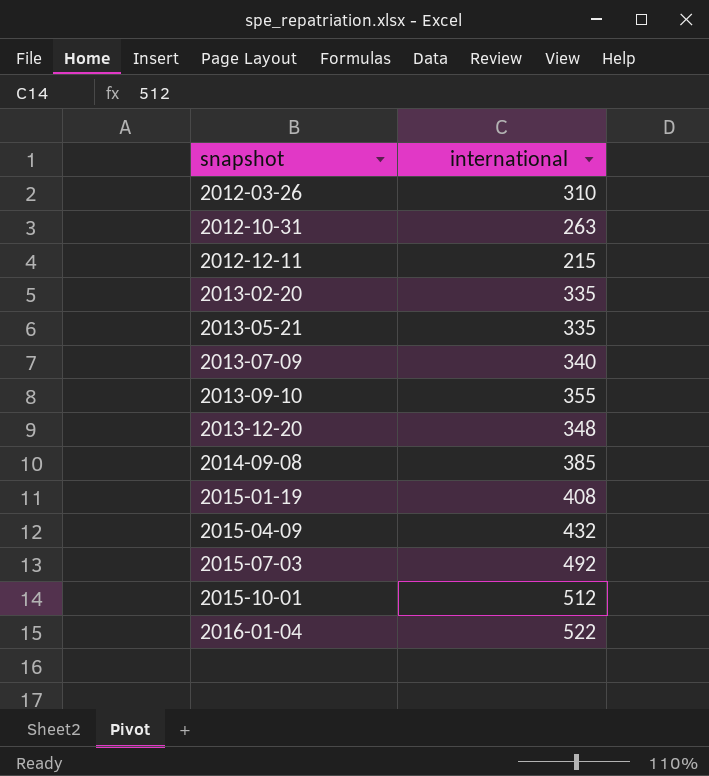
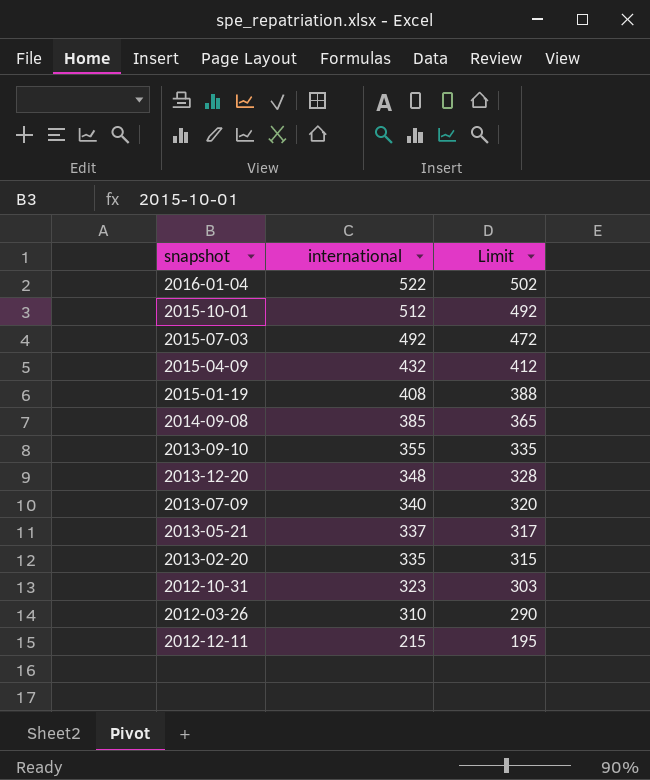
row order: snapshot ascending -> international descending
column Limit | formula: none -> [international] - 20
2013-05-21 | international: 335 -> 337
2012-10-31 | international: 263 -> 323

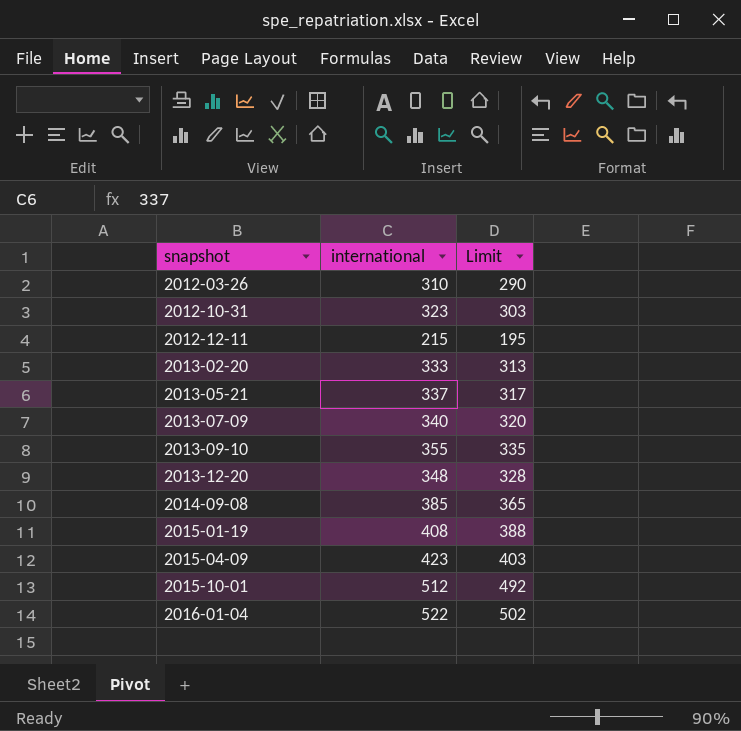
row order: international descending -> snapshot ascending
row 2015-07-03: 492 | 472 -> none
2013-02-20 | international: 335 -> 333
2013-02-20 | Limit: 315 -> 313
2015-04-09 | international: 432 -> 423
2015-04-09 | Limit: 412 -> 403

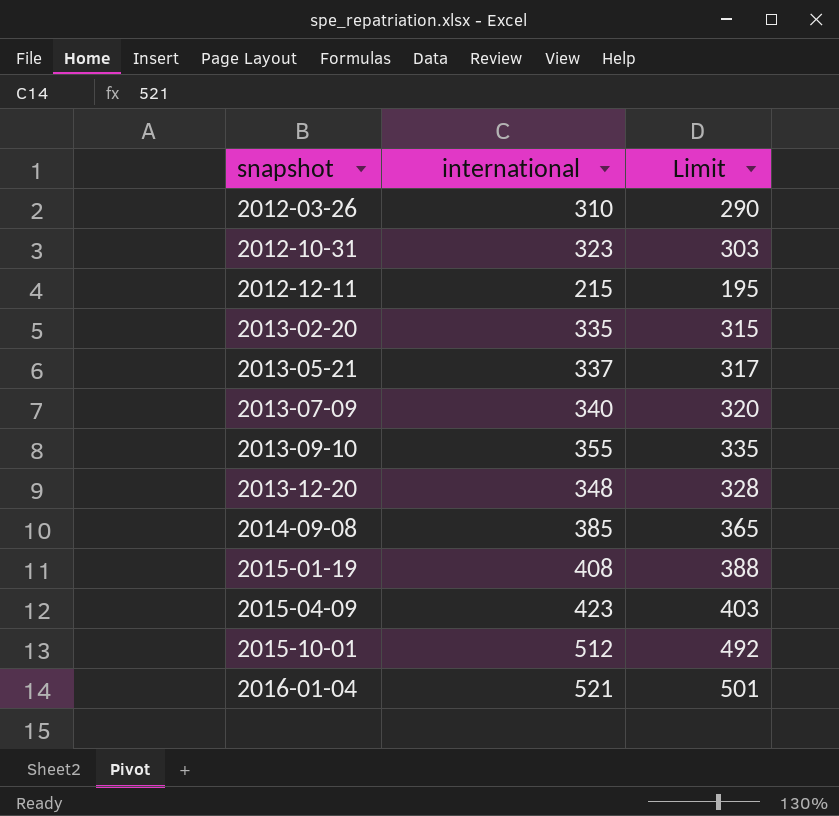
2013-02-20 | international: 333 -> 335
2013-02-20 | Limit: 313 -> 315
2016-01-04 | international: 522 -> 521
2016-01-04 | Limit: 502 -> 501

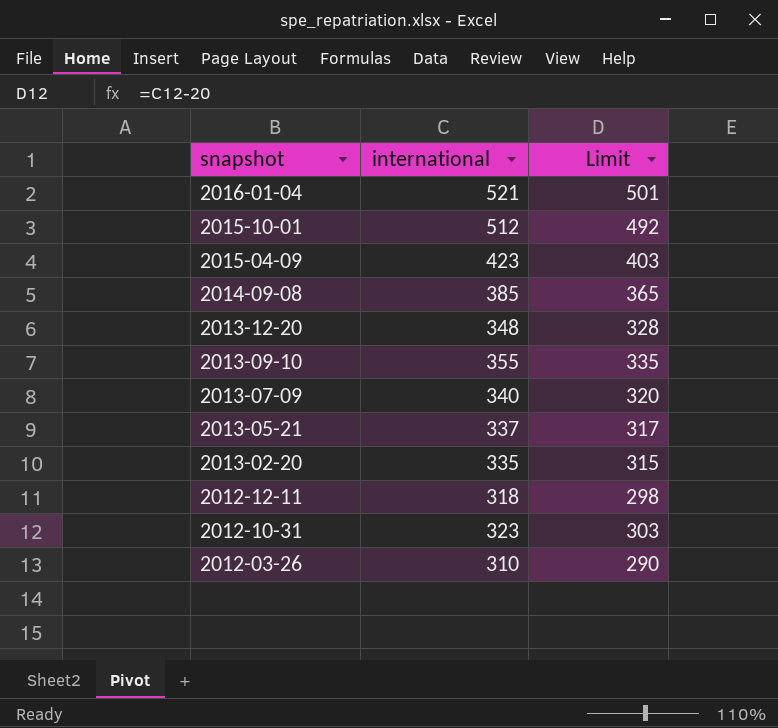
row order: snapshot ascending -> snapshot descending
row 2015-01-19: 408 | 388 -> none
2012-12-11 | international: 215 -> 318
2012-12-11 | Limit: 195 -> 298

